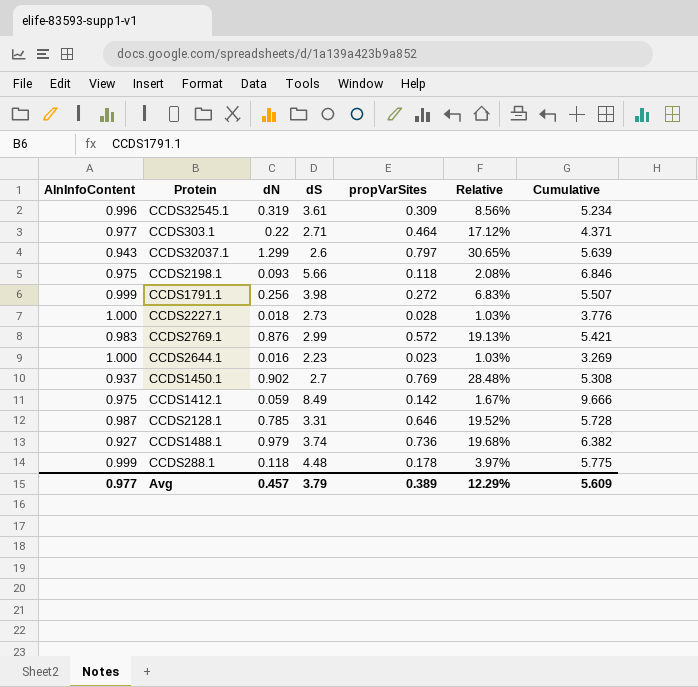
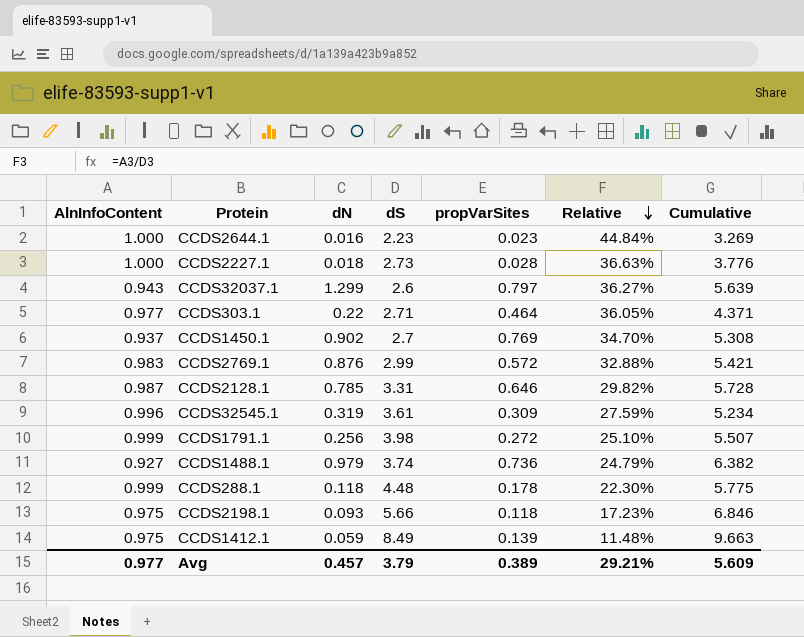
row order: none -> Relative descending
column Relative | formula: [propVarSites] / [dS] -> [AlnInfoContent] / [dS]
CCDS1412.1 | propVarSites: 0.142 -> 0.139
CCDS1412.1 | Cumulative: 9.666 -> 9.663
Avg | Relative: 12.29% -> 29.21%

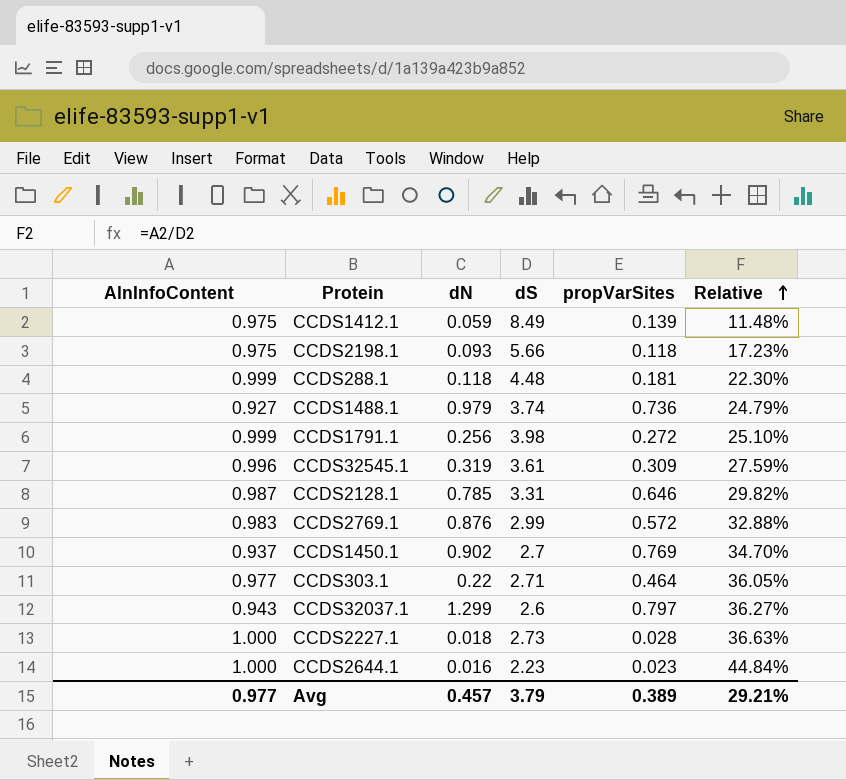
row order: Relative descending -> Relative ascending
column Cumulative | formula: [AlnInfoContent] + [dN] + [dS] + [propVarSites] -> none
CCDS288.1 | propVarSites: 0.178 -> 0.181

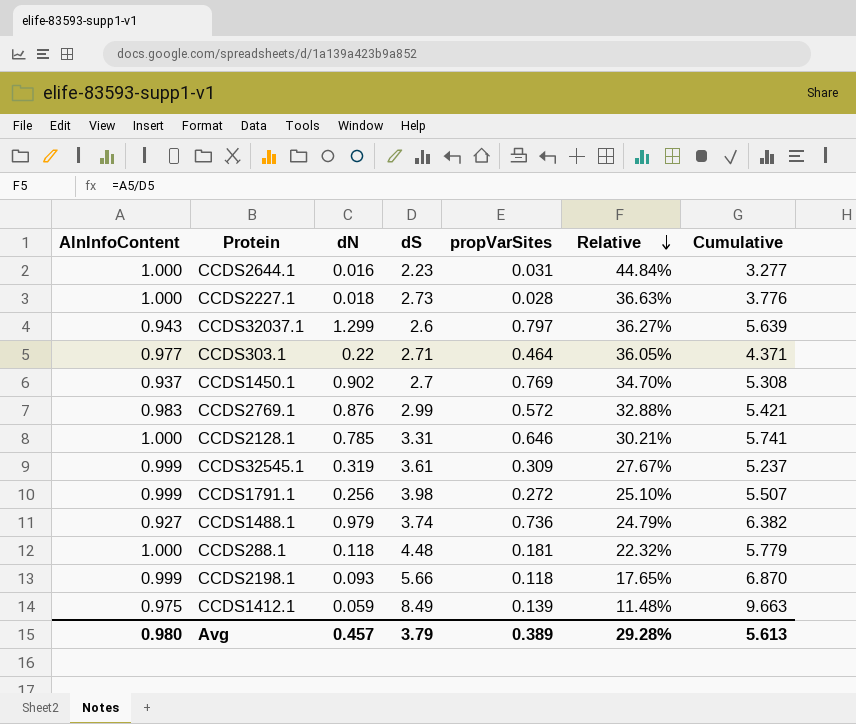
row order: Relative ascending -> Relative descending
column Cumulative | formula: none -> [AlnInfoContent] + [dN] + [dS] + [propVarSites]
CCDS2644.1 | propVarSites: 0.023 -> 0.031
CCDS2128.1 | AlnInfoContent: 0.987 -> 1.000
CCDS2128.1 | Relative: 29.82% -> 30.21%
CCDS32545.1 | AlnInfoContent: 0.996 -> 0.999
CCDS32545.1 | Relative: 27.59% -> 27.67%
CCDS288.1 | AlnInfoContent: 0.999 -> 1.000
CCDS288.1 | Relative: 22.30% -> 22.32%
CCDS2198.1 | AlnInfoContent: 0.975 -> 0.999
CCDS2198.1 | Relative: 17.23% -> 17.65%
Avg | AlnInfoContent: 0.977 -> 0.980
Avg | Relative: 29.21% -> 29.28%

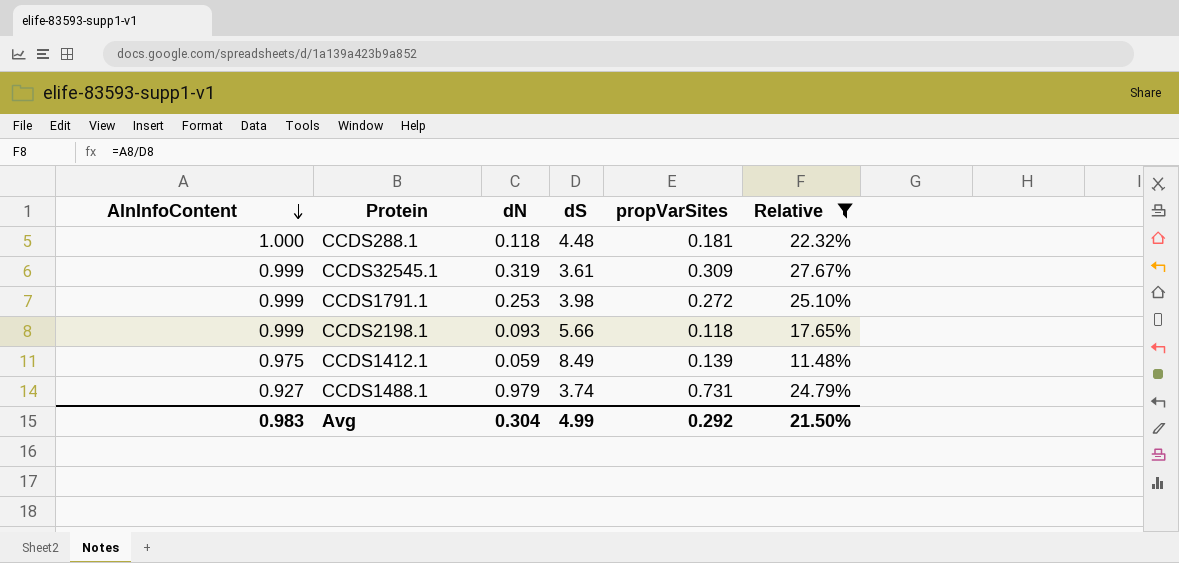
filter: none -> Relative <= 27.67%
row order: Relative descending -> AlnInfoContent descending
column Cumulative | formula: [AlnInfoContent] + [dN] + [dS] + [propVarSites] -> none
CCDS1791.1 | dN: 0.256 -> 0.253
CCDS1488.1 | propVarSites: 0.736 -> 0.731
Avg | AlnInfoContent: 0.980 -> 0.983
Avg | dN: 0.457 -> 0.304
Avg | dS: 3.79 -> 4.99
Avg | propVarSites: 0.389 -> 0.292
Avg | Relative: 29.28% -> 21.50%

